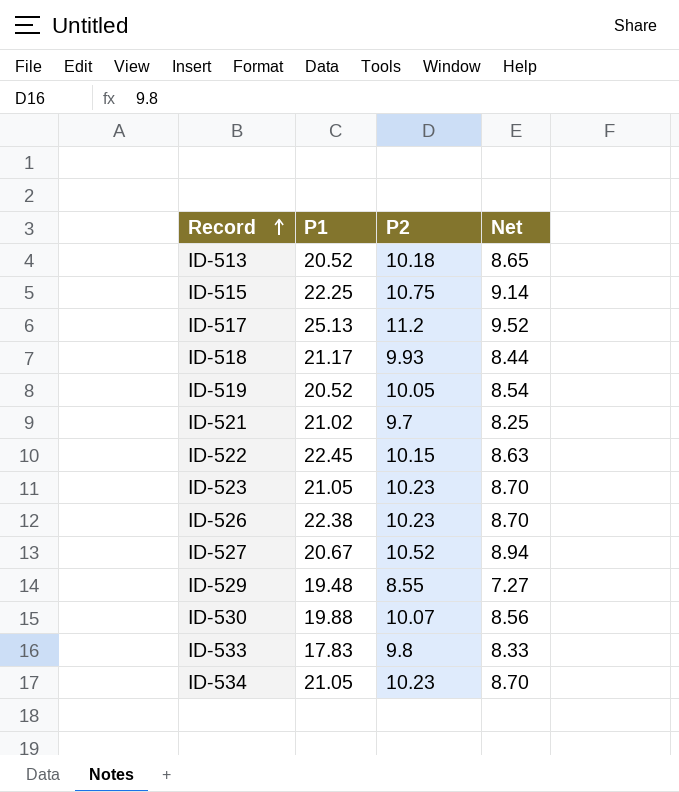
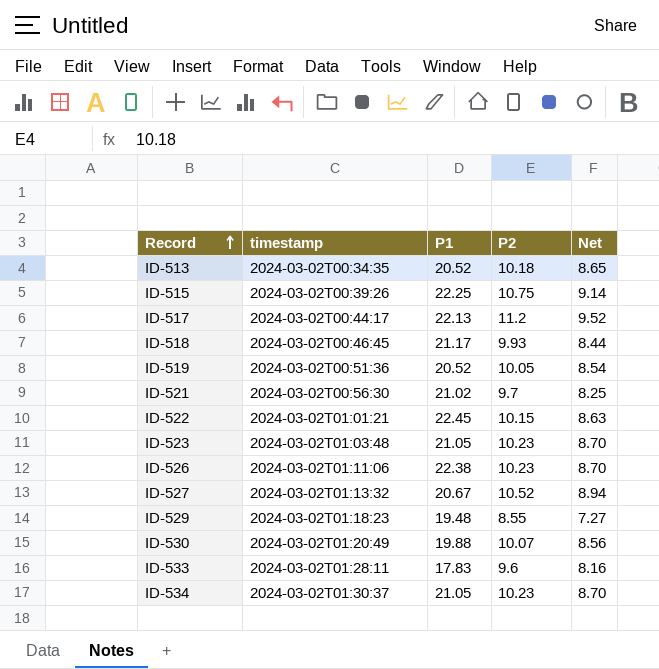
column timestamp | position: none -> 2
ID-517 | P1: 25.13 -> 22.13
ID-533 | P2: 9.8 -> 9.6
ID-533 | Net: 8.33 -> 8.16

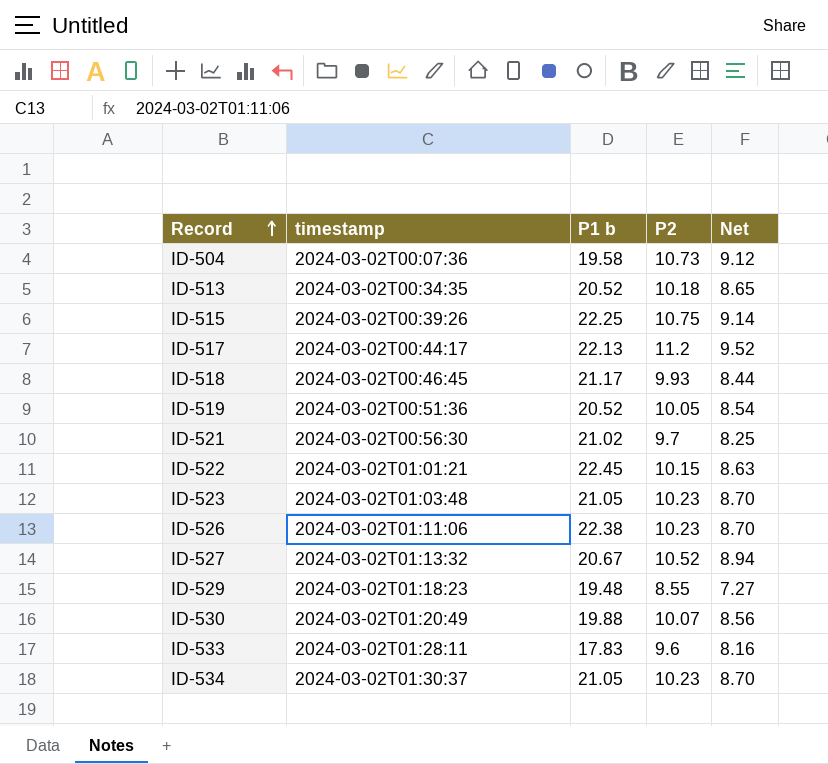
column name: P1 -> P1 b
row ID-504: none -> 2024-03-02T00:07:36 | 19.58 | 10.73 | 9.12

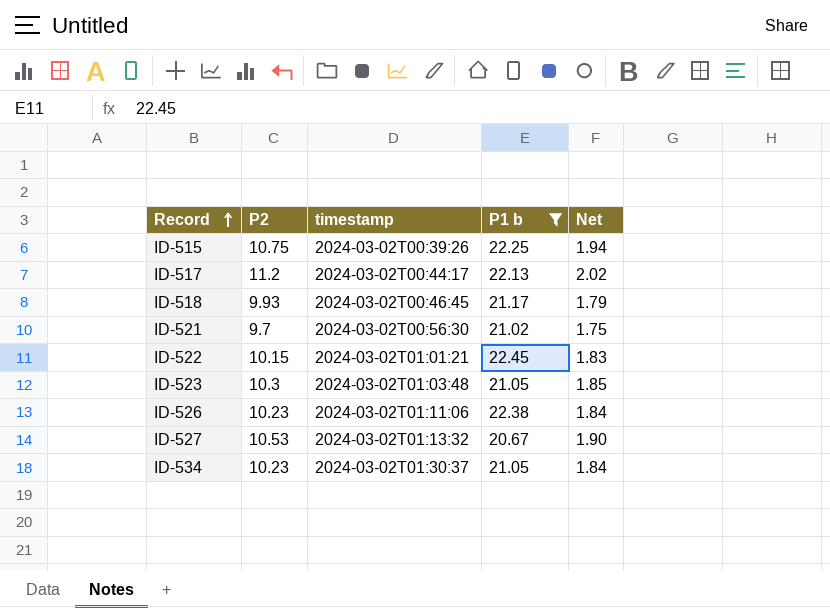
filter: none -> P1 b >= 20.67
column P2 | position: 4 -> 2
column Net | formula: [P2] * 0.85 -> [P2] * 0.18
ID-523 | P2: 10.23 -> 10.3
ID-527 | P2: 10.52 -> 10.53

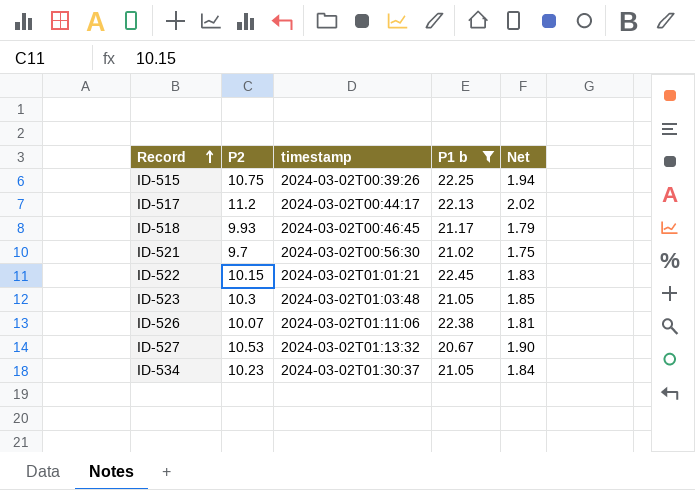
ID-526 | P2: 10.23 -> 10.07
ID-526 | Net: 1.84 -> 1.81

